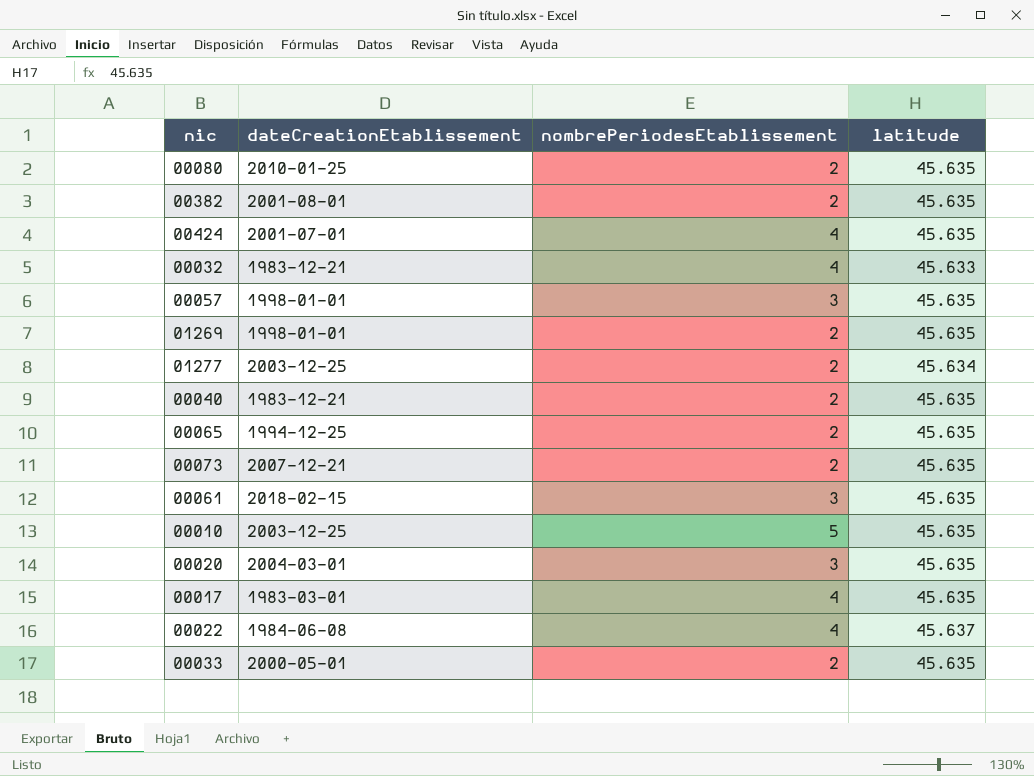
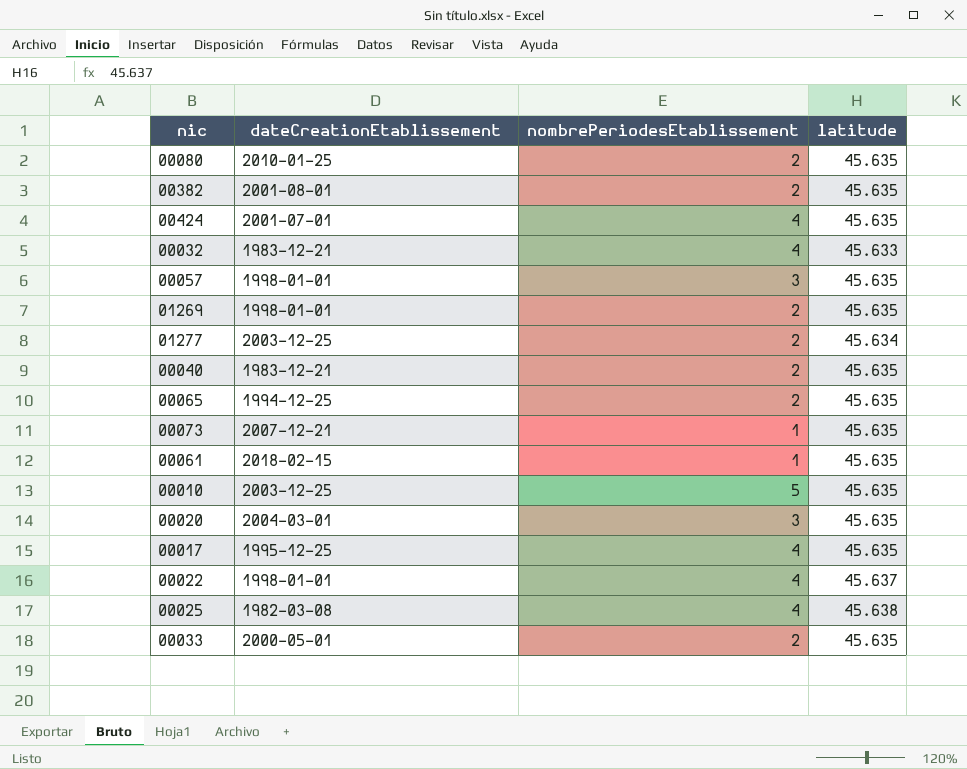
00073 | nombrePeriodesEtablissement: 2 -> 1
00061 | nombrePeriodesEtablissement: 3 -> 1
00017 | dateCreationEtablissement: 1983-03-01 -> 1995-12-25
00022 | dateCreationEtablissement: 1984-06-08 -> 1998-01-01
row 00025: none -> 1982-03-08 | 4 | 45.638

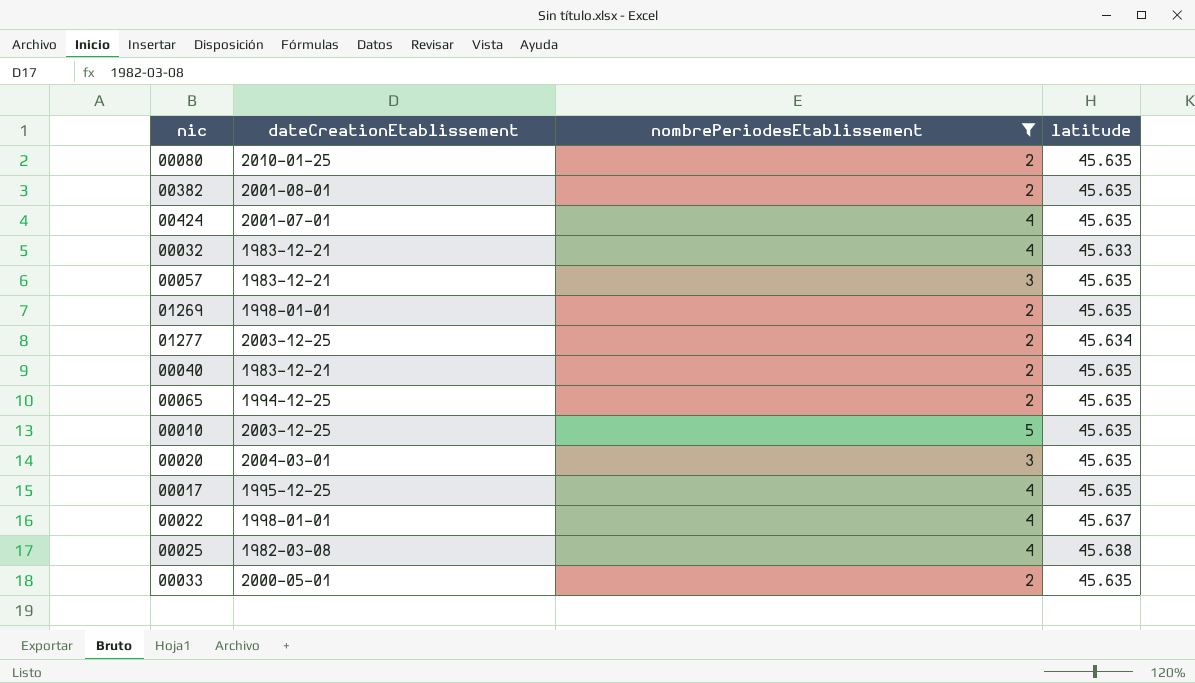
filter: none -> nombrePeriodesEtablissement != 1
00057 | dateCreationEtablissement: 1998-01-01 -> 1983-12-21

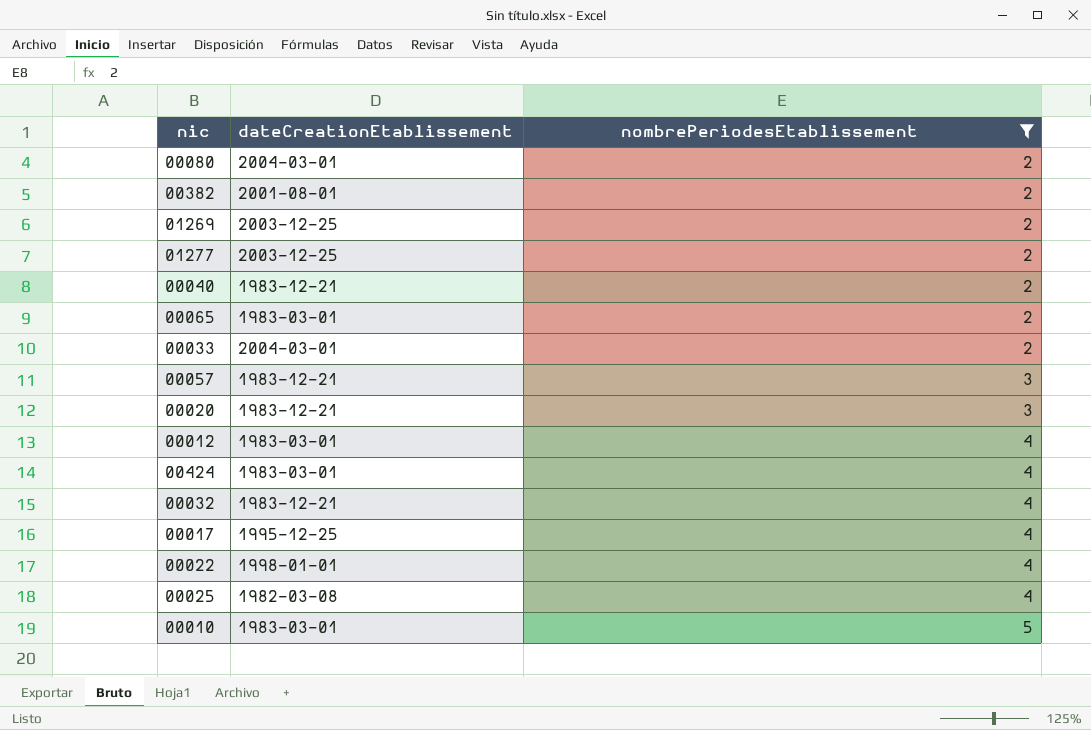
row order: none -> nombrePeriodesEtablissement ascending
column latitude | position: 4 -> none
00080 | dateCreationEtablissement: 2010-01-25 -> 2004-03-01
01269 | dateCreationEtablissement: 1998-01-01 -> 2003-12-25
00065 | dateCreationEtablissement: 1994-12-25 -> 1983-03-01
00033 | dateCreationEtablissement: 2000-05-01 -> 2004-03-01
00020 | dateCreationEtablissement: 2004-03-01 -> 1983-12-21
row 00012: none -> 1983-03-01 | 4
00424 | dateCreationEtablissement: 2001-07-01 -> 1983-03-01
00010 | dateCreationEtablissement: 2003-12-25 -> 1983-03-01

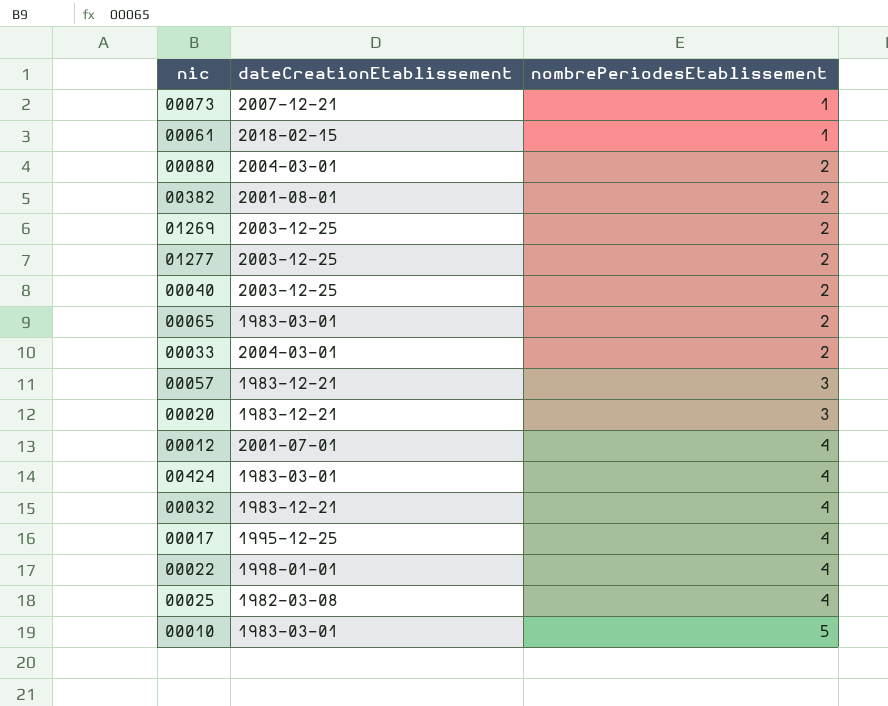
filter: nombrePeriodesEtablissement != 1 -> none
00040 | dateCreationEtablissement: 1983-12-21 -> 2003-12-25
00012 | dateCreationEtablissement: 1983-03-01 -> 2001-07-01

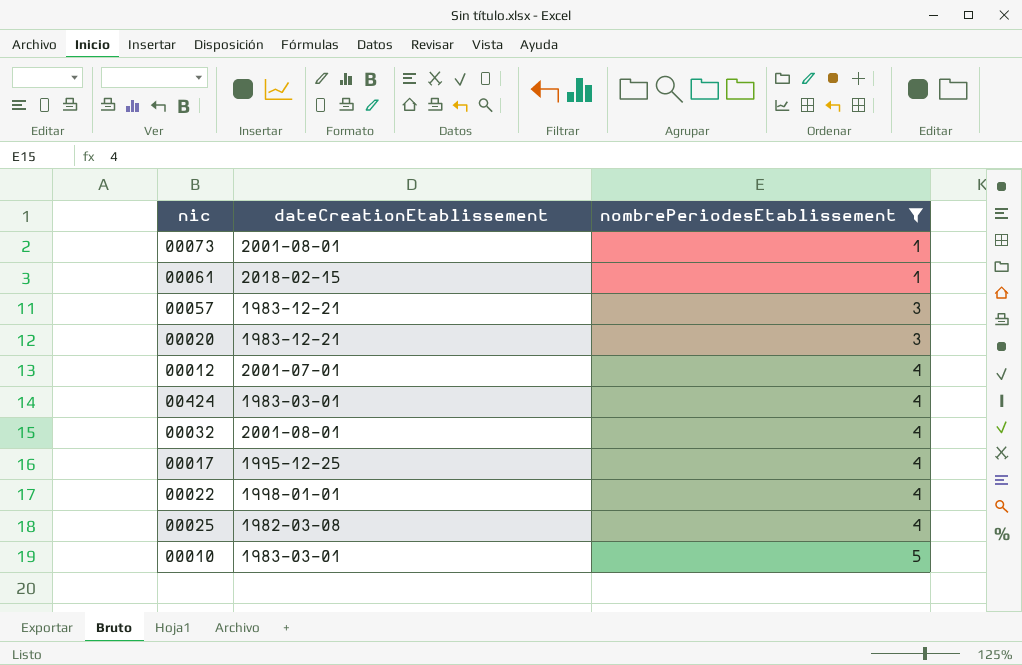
filter: none -> nombrePeriodesEtablissement != 2
00073 | dateCreationEtablissement: 2007-12-21 -> 2001-08-01
00032 | dateCreationEtablissement: 1983-12-21 -> 2001-08-01

